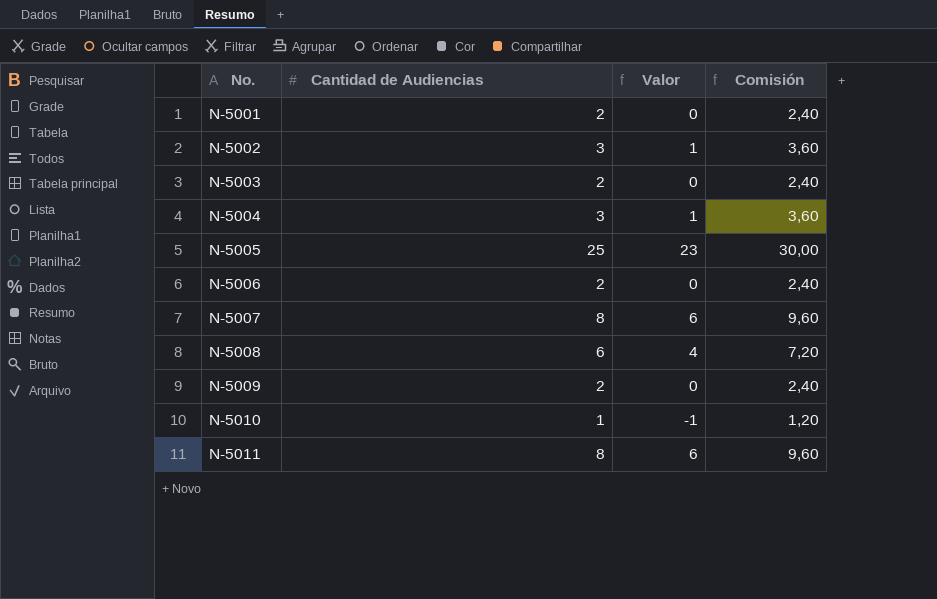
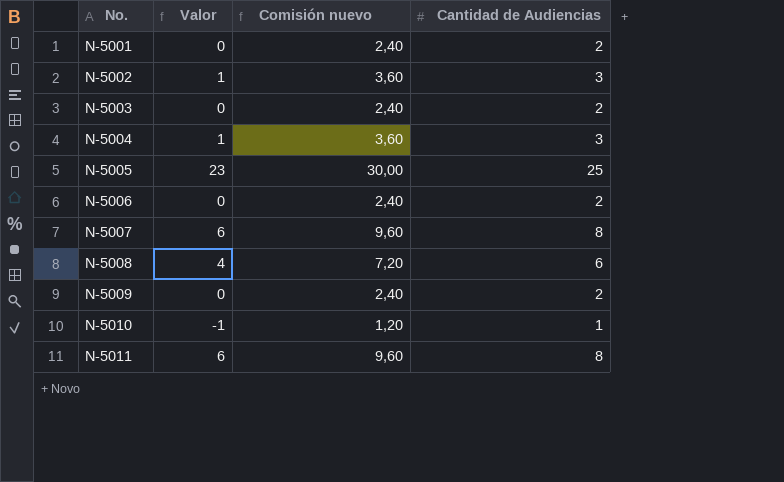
column name: Comisión -> Comisión nuevo
column Cantidad de Audiencias | position: 2 -> 4

